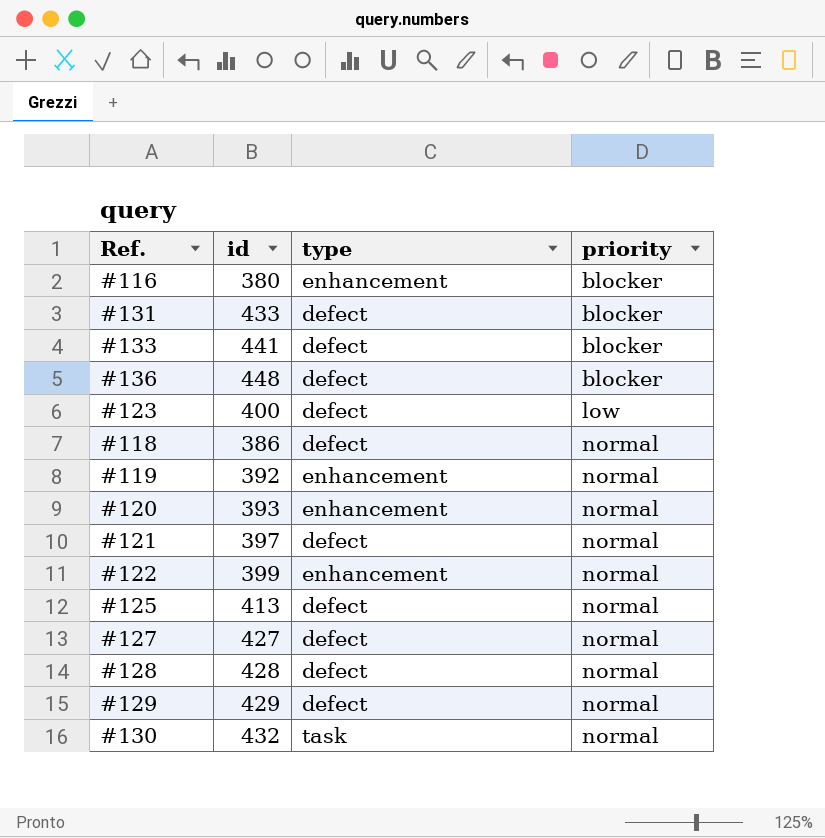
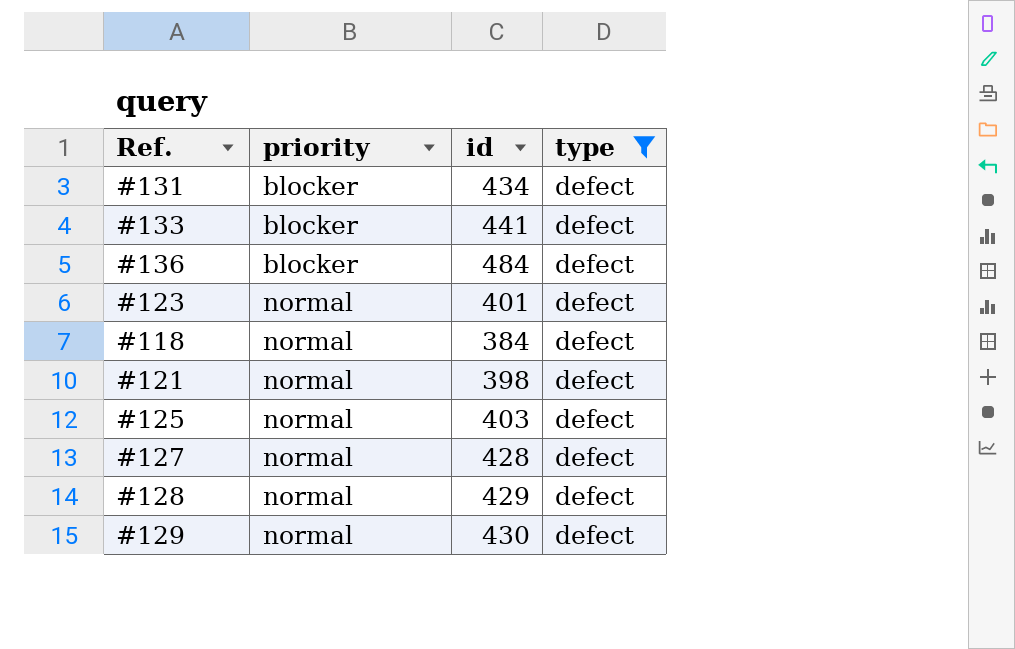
filter: none -> type = defect
column priority | position: 4 -> 2
#131 | id: 433 -> 434
#136 | id: 448 -> 484
#123 | priority: low -> normal
#123 | id: 400 -> 401
#118 | id: 386 -> 384
#121 | id: 397 -> 398
#125 | id: 413 -> 403
#127 | id: 427 -> 428
#128 | id: 428 -> 429
#129 | id: 429 -> 430

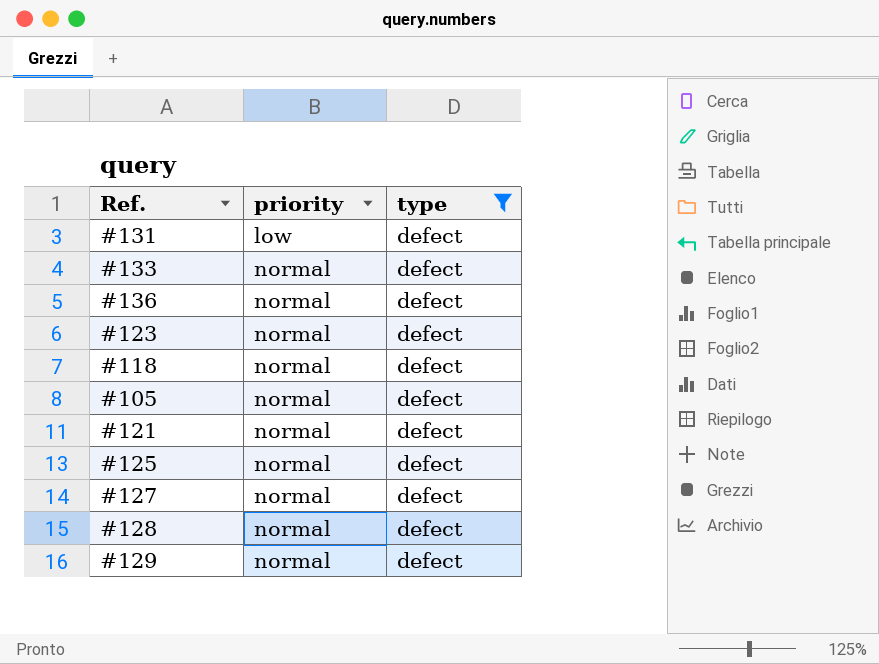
column id | position: 3 -> none
#131 | priority: blocker -> low
#133 | priority: blocker -> normal
#136 | priority: blocker -> normal
row #105: none -> normal | defect

